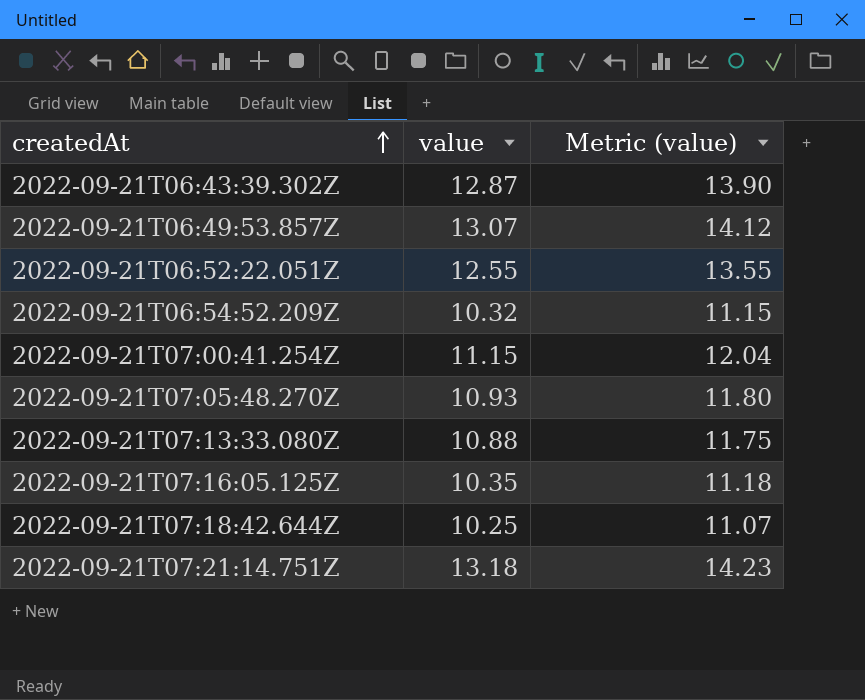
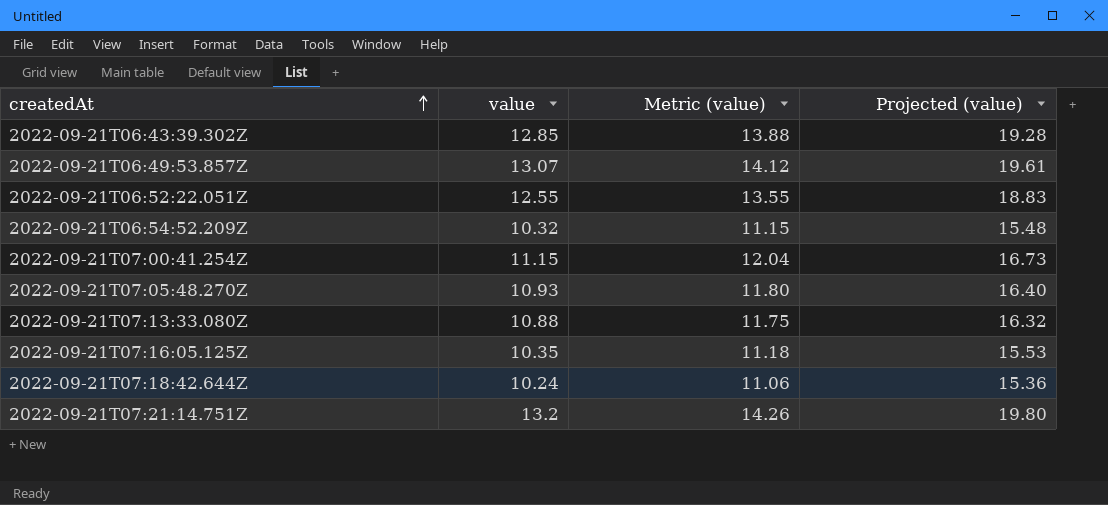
column Projected (value) | formula: none -> [value] * 1.5
2022-09-21T06:43:39.302Z | value: 12.87 -> 12.85
2022-09-21T06:43:39.302Z | Metric (value): 13.90 -> 13.88
2022-09-21T07:18:42.644Z | value: 10.25 -> 10.24
2022-09-21T07:18:42.644Z | Metric (value): 11.07 -> 11.06
2022-09-21T07:21:14.751Z | value: 13.18 -> 13.2
2022-09-21T07:21:14.751Z | Metric (value): 14.23 -> 14.26

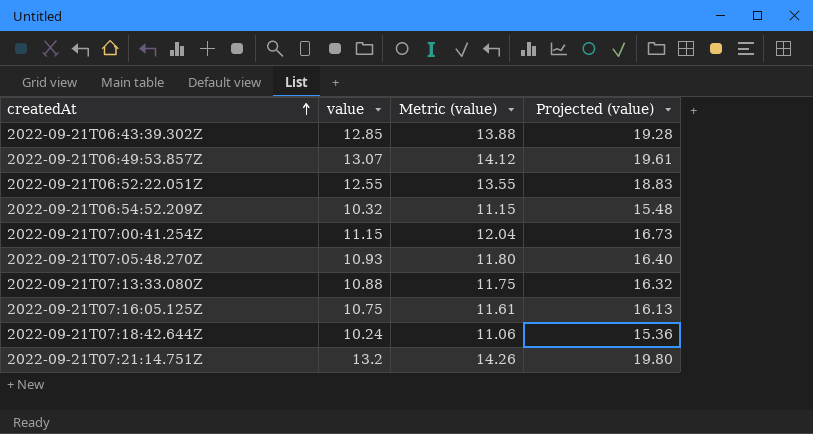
2022-09-21T07:16:05.125Z | value: 10.35 -> 10.75
2022-09-21T07:16:05.125Z | Metric (value): 11.18 -> 11.61
2022-09-21T07:16:05.125Z | Projected (value): 15.53 -> 16.13

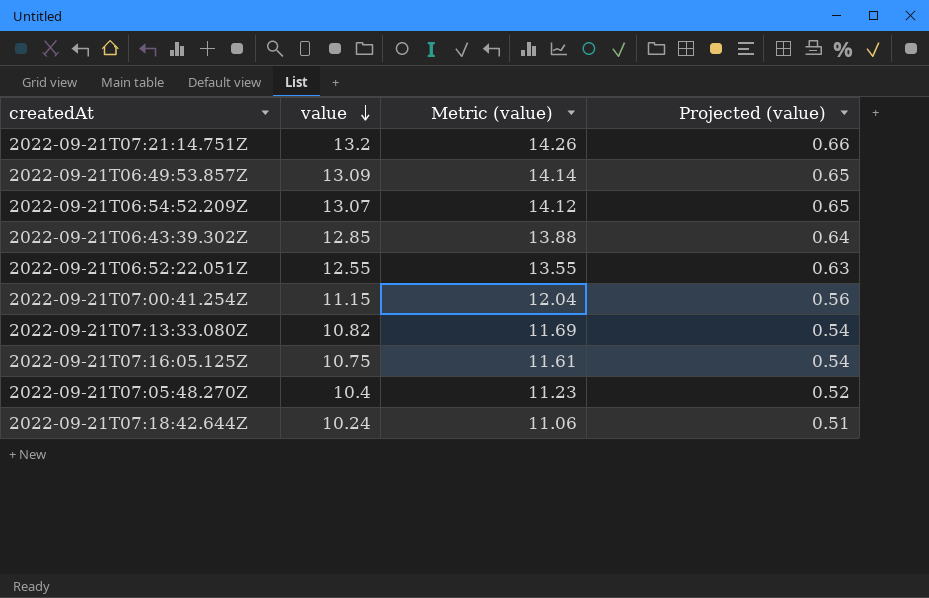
row order: createdAt ascending -> value descending
column Projected (value) | formula: [value] * 1.5 -> [value] * 0.05
2022-09-21T06:49:53.857Z | value: 13.07 -> 13.09
2022-09-21T06:49:53.857Z | Metric (value): 14.12 -> 14.14
2022-09-21T06:54:52.209Z | value: 10.32 -> 13.07
2022-09-21T06:54:52.209Z | Metric (value): 11.15 -> 14.12
2022-09-21T07:13:33.080Z | value: 10.88 -> 10.82
2022-09-21T07:13:33.080Z | Metric (value): 11.75 -> 11.69
2022-09-21T07:05:48.270Z | value: 10.93 -> 10.4
2022-09-21T07:05:48.270Z | Metric (value): 11.80 -> 11.23

